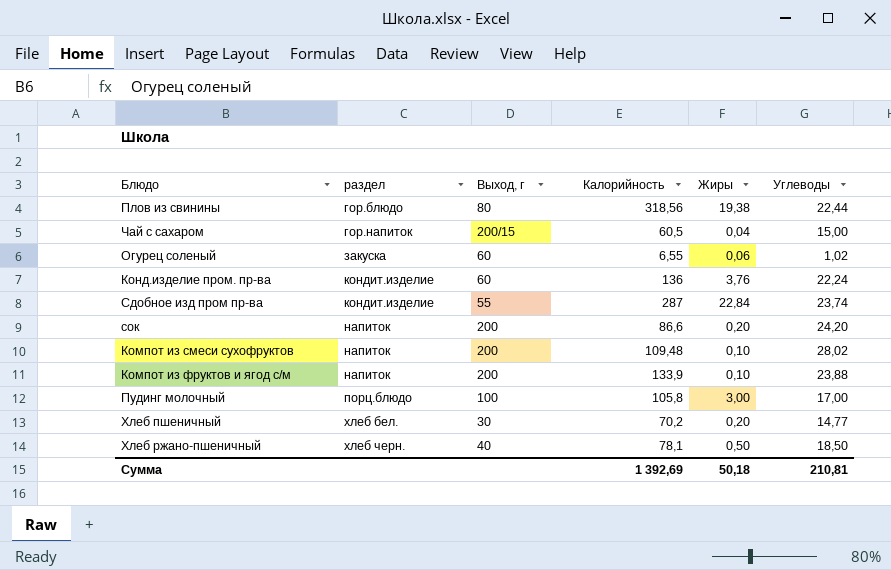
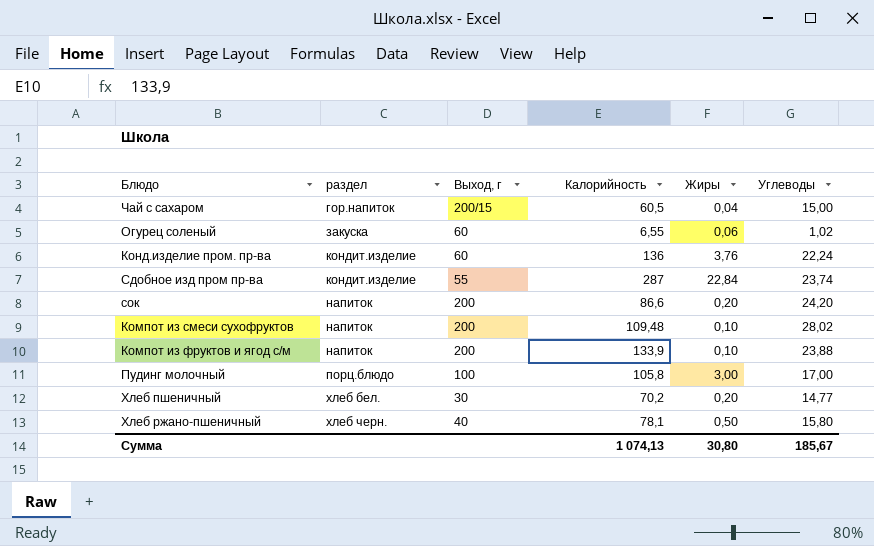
row Плов из свинины: гор.блюдо | 80 | 318,56 | 19,38 | 22,44 -> none
Хлеб ржано-пшеничный | Углеводы: 18,50 -> 15,80
Сумма | Калорийность: 1 392,69 -> 1 074,13
Сумма | Жиры: 50,18 -> 30,80
Сумма | Углеводы: 210,81 -> 185,67

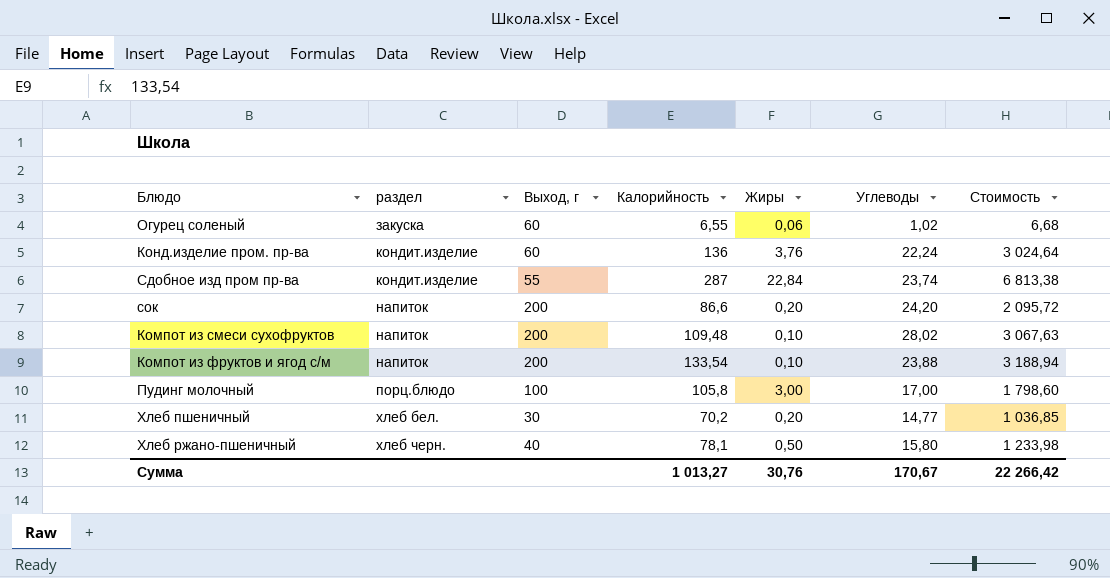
column Стоимость | formula: none -> [Калорийность] * [Углеводы]
row Чай с сахаром: гор.напиток | 200/15 | 60,5 | 0,04 | 15,00 -> none
Компот из фруктов и ягод с/м | Калорийность: 133,9 -> 133,54
Сумма | Калорийность: 1 074,13 -> 1 013,27
Сумма | Жиры: 30,80 -> 30,76
Сумма | Углеводы: 185,67 -> 170,67

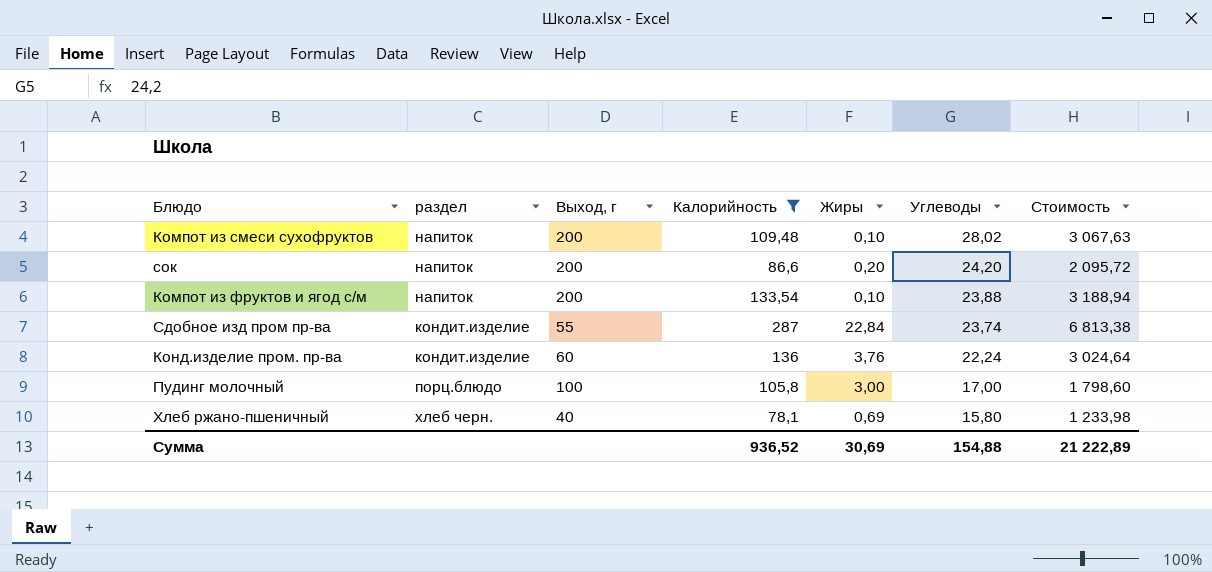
filter: none -> Калорийность >= 78,1
row order: раздел ascending -> Углеводы descending
Хлеб ржано-пшеничный | Жиры: 0,50 -> 0,69
Сумма | Калорийность: 1 013,27 -> 936,52
Сумма | Жиры: 30,76 -> 30,69
Сумма | Углеводы: 170,67 -> 154,88
Сумма | Стоимость: 22 266,42 -> 21 222,89

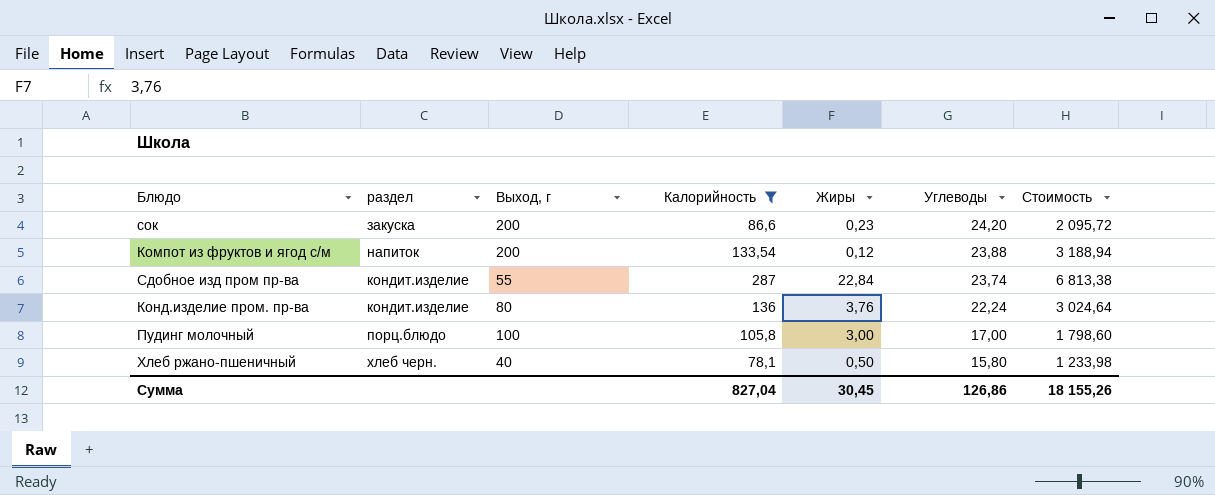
row Компот из смеси сухофруктов: напиток | 200 | 109,48 | 0,10 | 28,02 | 3 067,63 -> none
сок | раздел: напиток -> закуска
сок | Жиры: 0,20 -> 0,23
Компот из фруктов и ягод с/м | Жиры: 0,10 -> 0,12
Конд.изделие пром. пр-ва | Выход, г: 60 -> 80
Хлеб ржано-пшеничный | Жиры: 0,69 -> 0,50
Сумма | Калорийность: 936,52 -> 827,04
Сумма | Жиры: 30,69 -> 30,45
Сумма | Углеводы: 154,88 -> 126,86
Сумма | Стоимость: 21 222,89 -> 18 155,26

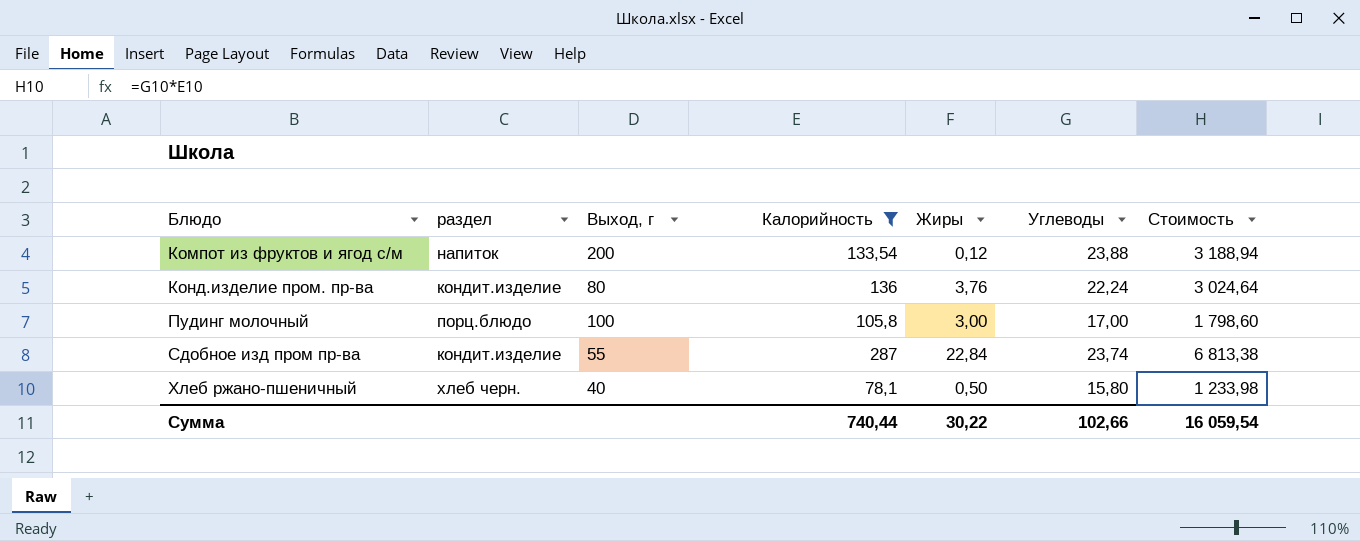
row order: Углеводы descending -> Блюдо ascending
row сок: закуска | 200 | 86,6 | 0,23 | 24,20 | 2 095,72 -> none
Сумма | Калорийность: 827,04 -> 740,44
Сумма | Жиры: 30,45 -> 30,22
Сумма | Углеводы: 126,86 -> 102,66
Сумма | Стоимость: 18 155,26 -> 16 059,54

